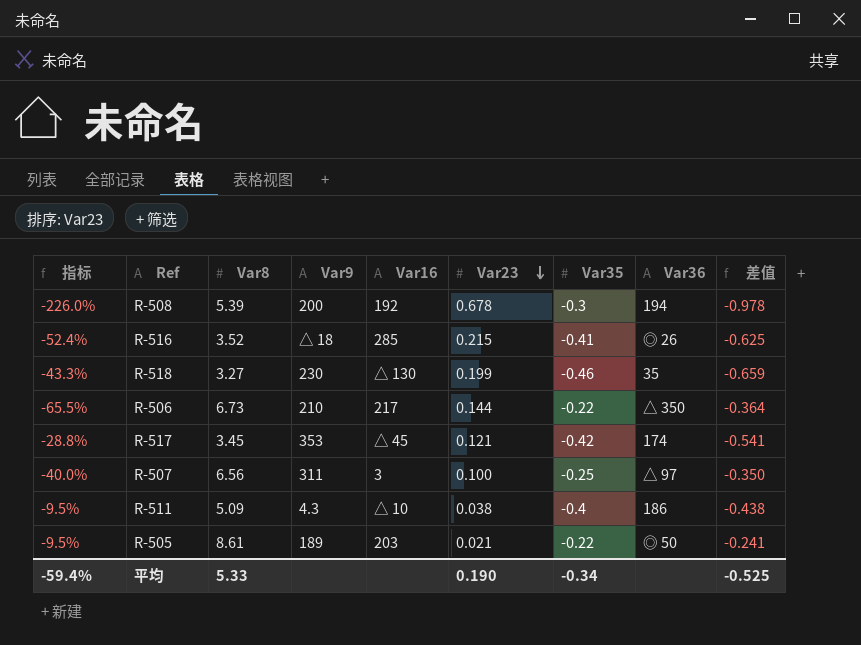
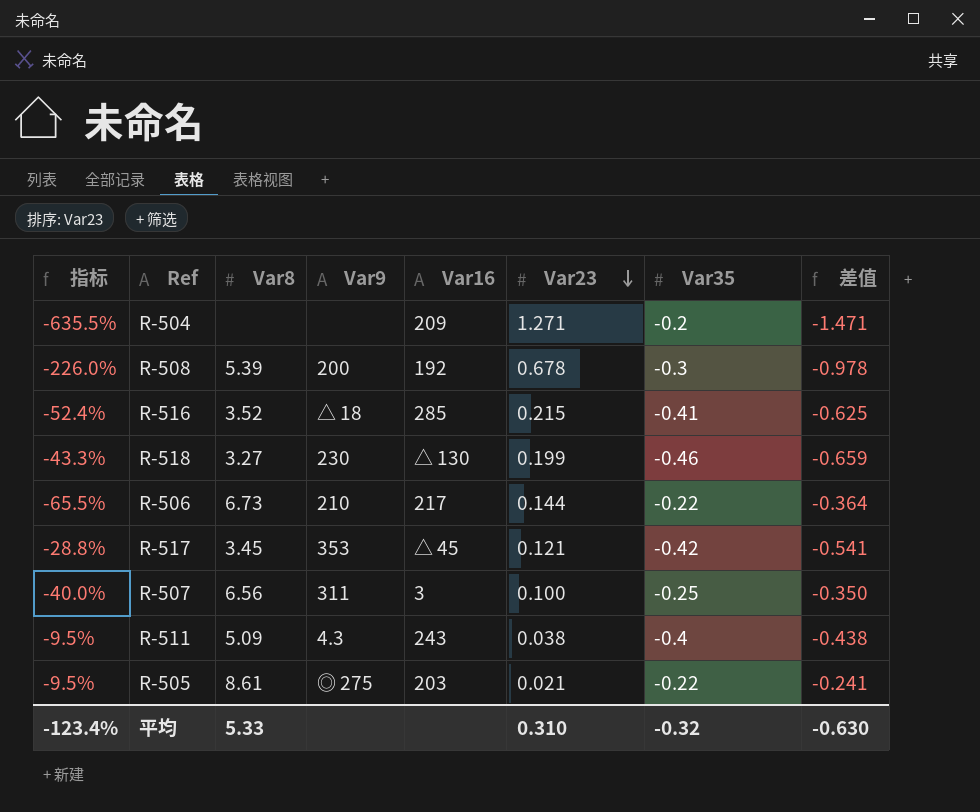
column Var36 | position: 8 -> none
row R-504: none -> -635.5% | none | none | 209 | 1.271 | -0.2 | -1.471
R-511 | Var16: △ 10 -> 243
R-505 | Var9: 189 -> ◎ 275
平均 | 指标: -59.4% -> -123.4%
平均 | Var23: 0.190 -> 0.310
平均 | Var35: -0.34 -> -0.32
平均 | 差值: -0.525 -> -0.630

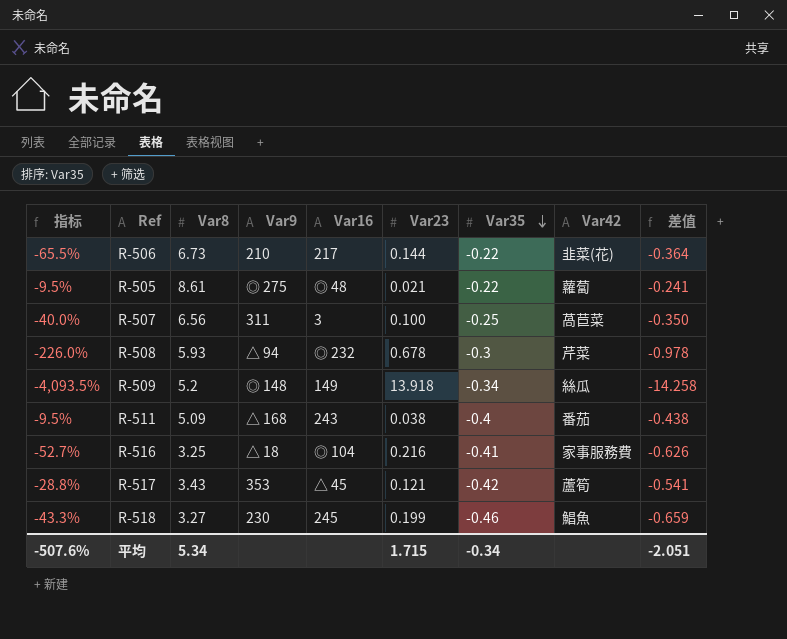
row order: Var23 descending -> Var35 descending
column Var42 | position: none -> 8
row R-504: -635.5% | none | none | 209 | 1.271 | -0.2 | -1.471 -> none
R-505 | Var16: 203 -> ◎ 48
R-508 | Var8: 5.39 -> 5.93
R-508 | Var9: 200 -> △ 94
R-508 | Var16: 192 -> ◎ 232
row R-509: none -> -4,093.5% | 5.2 | ◎ 148 | 149 | 13.918 | -0.34 | 絲瓜 | -14.258
R-511 | Var9: 4.3 -> △ 168
R-516 | 指标: -52.4% -> -52.7%
R-516 | Var8: 3.52 -> 3.25
R-516 | Var16: 285 -> ◎ 104
R-516 | Var23: 0.215 -> 0.216
R-516 | 差值: -0.625 -> -0.626
R-517 | Var8: 3.45 -> 3.43
R-518 | Var16: △ 130 -> 245
平均 | 指标: -123.4% -> -507.6%
平均 | Var8: 5.33 -> 5.34
平均 | Var23: 0.310 -> 1.715
平均 | Var35: -0.32 -> -0.34
平均 | 差值: -0.630 -> -2.051

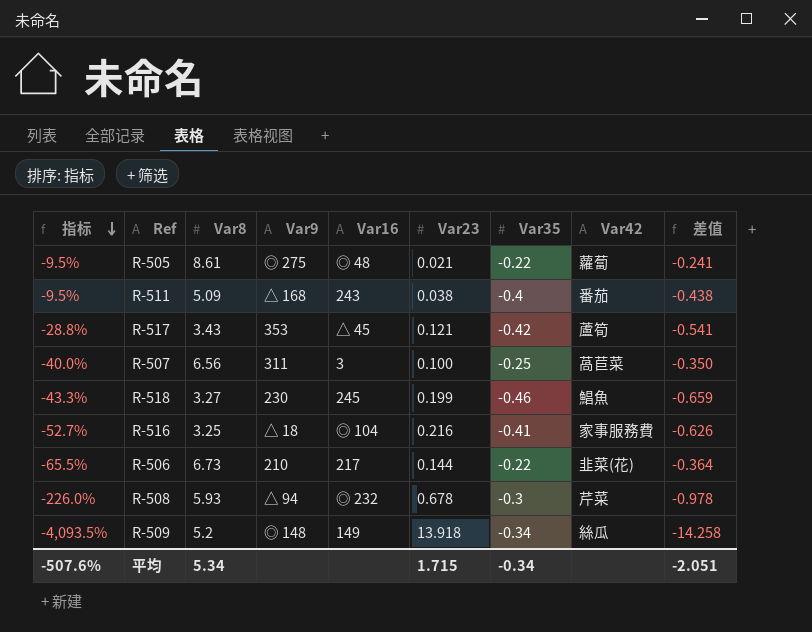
row order: Var35 descending -> 指标 descending

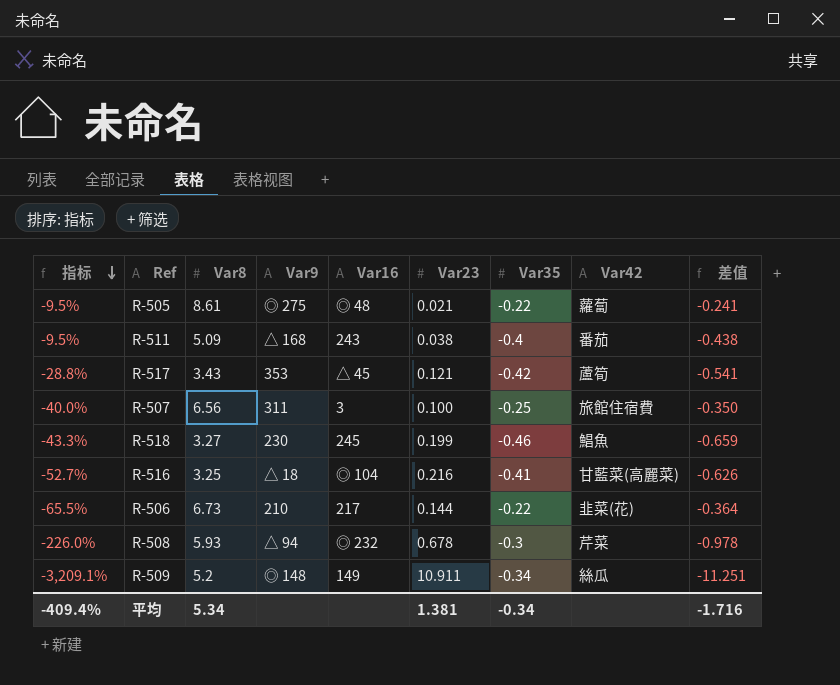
R-507 | Var42: 萵苣菜 -> 旅館住宿費
R-516 | Var42: 家事服務費 -> 甘藍菜(高麗菜)
R-509 | 指标: -4,093.5% -> -3,209.1%
R-509 | Var23: 13.918 -> 10.911
R-509 | 差值: -14.258 -> -11.251
平均 | 指标: -507.6% -> -409.4%
平均 | Var23: 1.715 -> 1.381
平均 | 差值: -2.051 -> -1.716

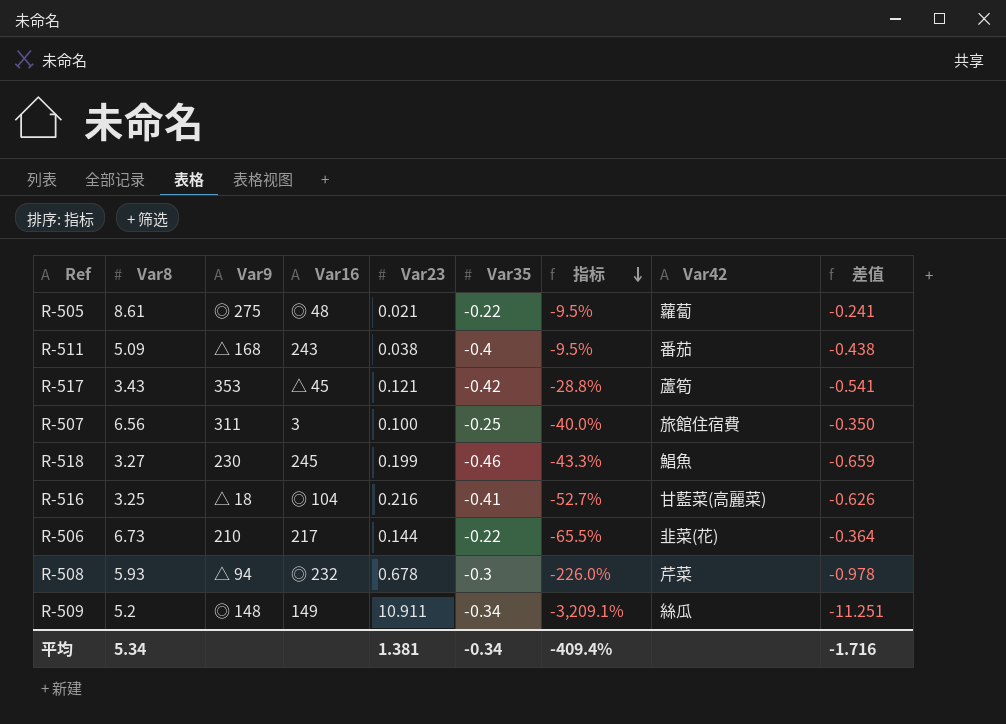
column 指标 | position: 1 -> 7

